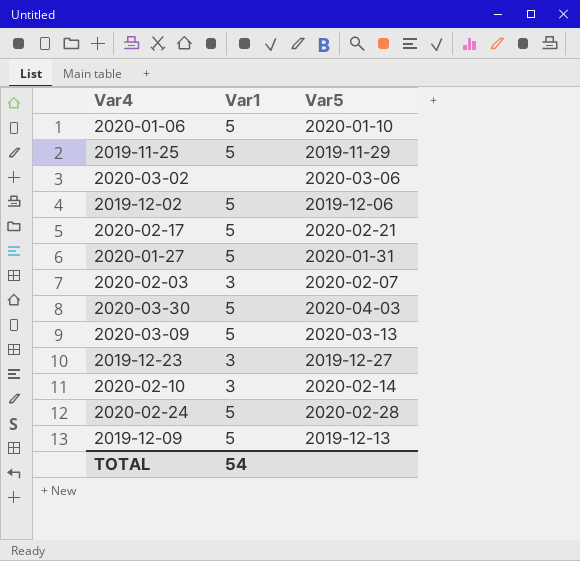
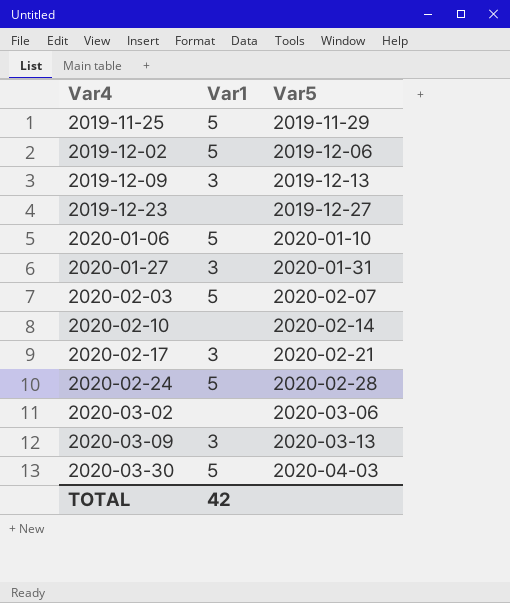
row order: none -> Var4 ascending
2019-12-09 | Var1: 5 -> 3
2019-12-23 | Var1: 3 -> none
2020-01-27 | Var1: 5 -> 3
2020-02-03 | Var1: 3 -> 5
2020-02-10 | Var1: 3 -> none
2020-02-17 | Var1: 5 -> 3
2020-03-09 | Var1: 5 -> 3
TOTAL | Var1: 54 -> 42

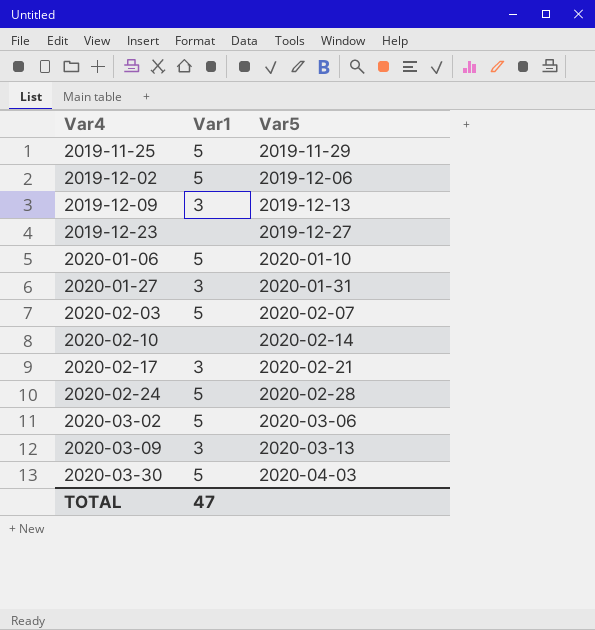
2020-03-02 | Var1: none -> 5
TOTAL | Var1: 42 -> 47

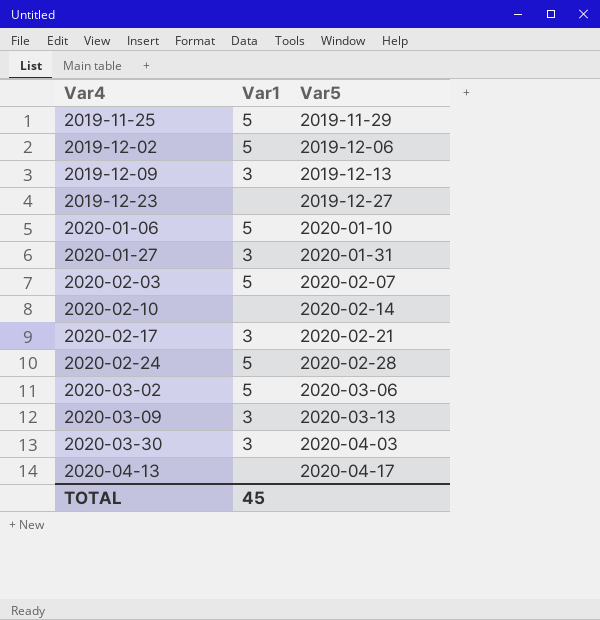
2020-03-30 | Var1: 5 -> 3
row 2020-04-13: none -> none | 2020-04-17
TOTAL | Var1: 47 -> 45

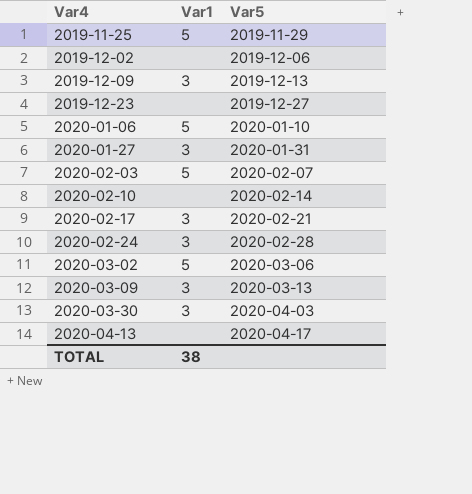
2019-12-02 | Var1: 5 -> none
2020-02-24 | Var1: 5 -> 3
TOTAL | Var1: 45 -> 38

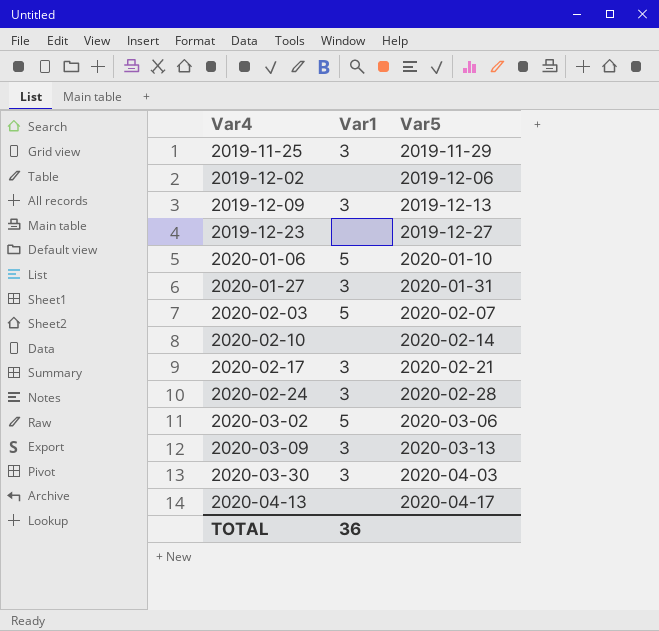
2019-11-25 | Var1: 5 -> 3
TOTAL | Var1: 38 -> 36

